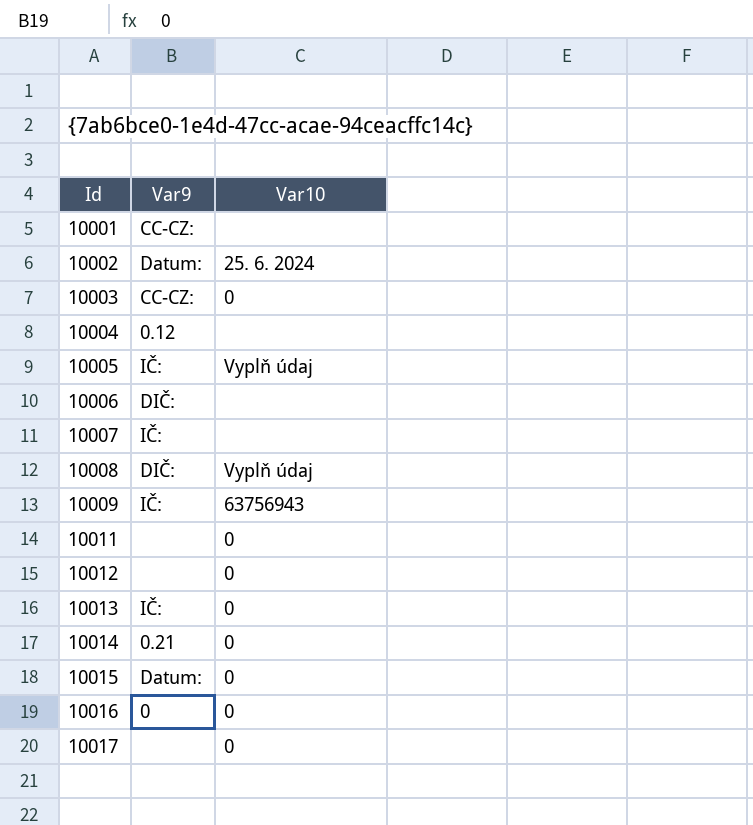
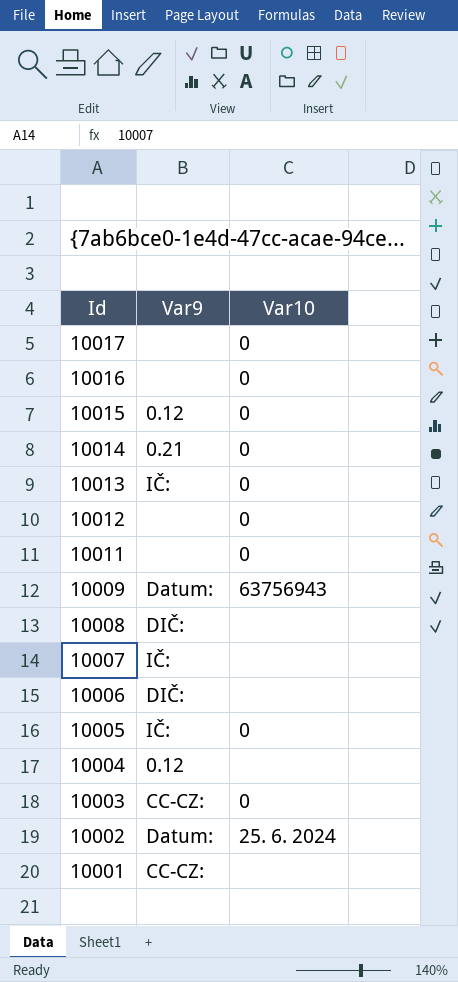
row order: Id ascending -> Id descending
10016 | Var9: 0 -> none
10015 | Var9: Datum: -> 0.12
10009 | Var9: IČ: -> Datum:
10008 | Var10: Vyplň údaj -> none
10005 | Var10: Vyplň údaj -> 0

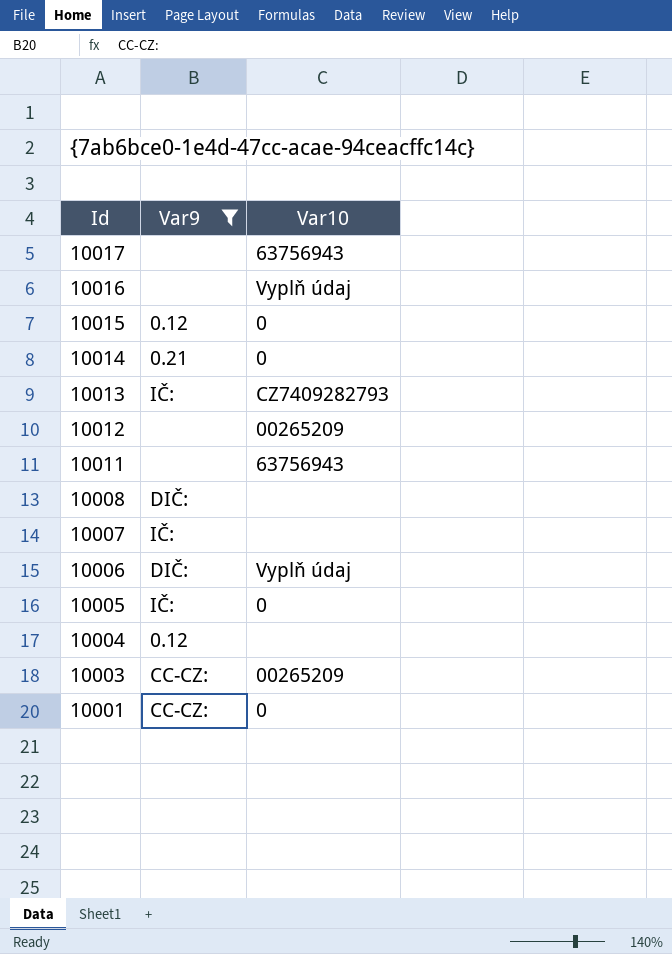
filter: none -> Var9 != Datum:
10017 | Var10: 0 -> 63756943
10016 | Var10: 0 -> Vyplň údaj
10013 | Var10: 0 -> CZ7409282793
10012 | Var10: 0 -> 00265209
10011 | Var10: 0 -> 63756943
10006 | Var10: none -> Vyplň údaj
10003 | Var10: 0 -> 00265209
10001 | Var10: none -> 0

